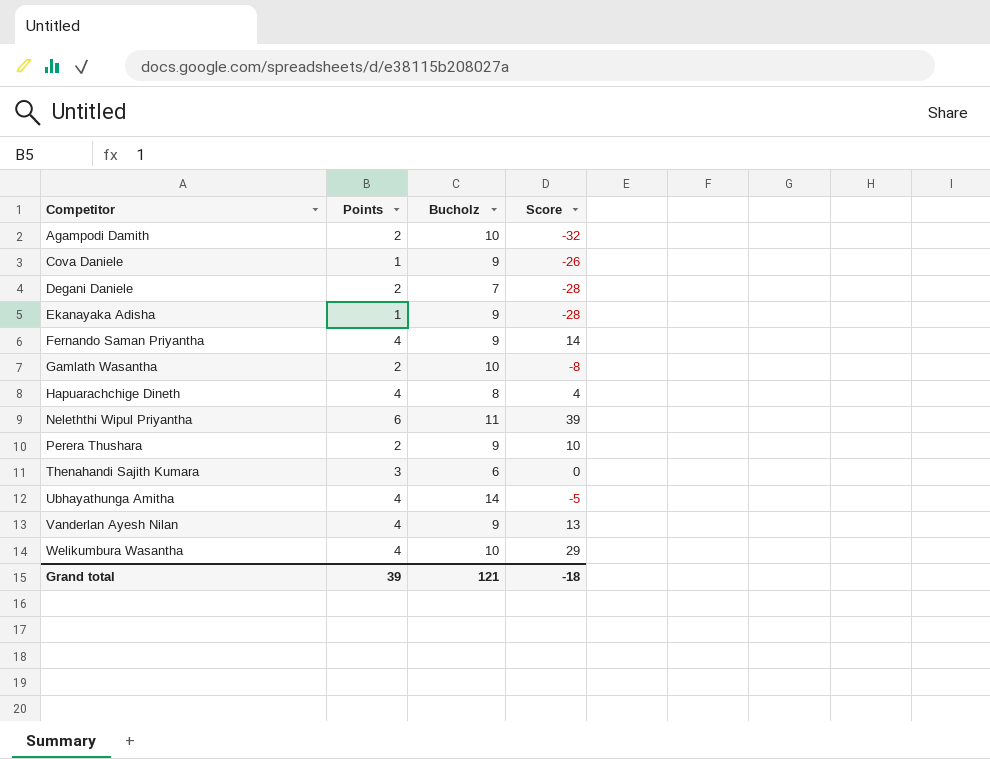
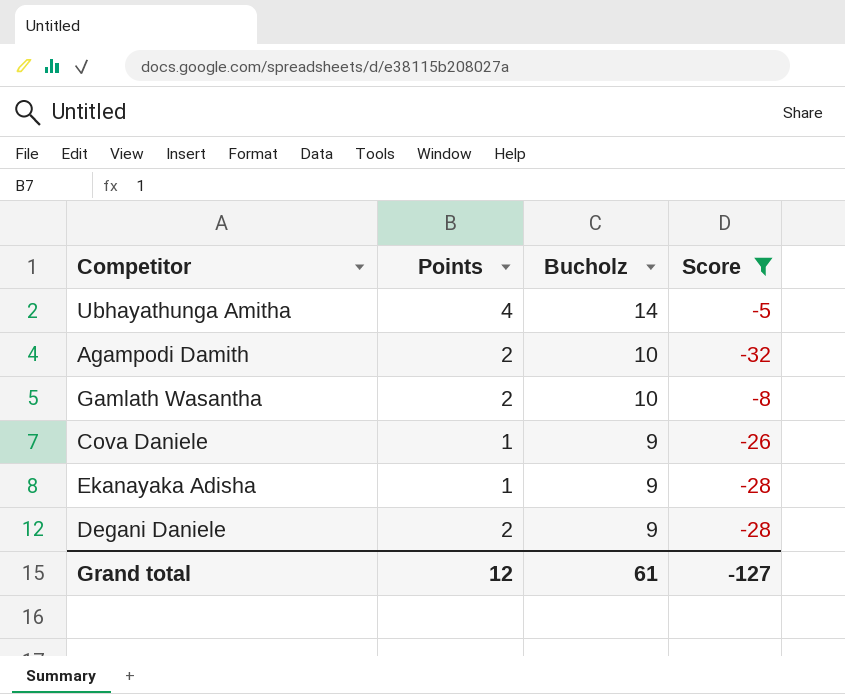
filter: none -> Score <= -5
row order: Competitor ascending -> Bucholz descending
Degani Daniele | Bucholz: 7 -> 9
Grand total | Points: 39 -> 12
Grand total | Bucholz: 121 -> 61
Grand total | Score: -18 -> -127

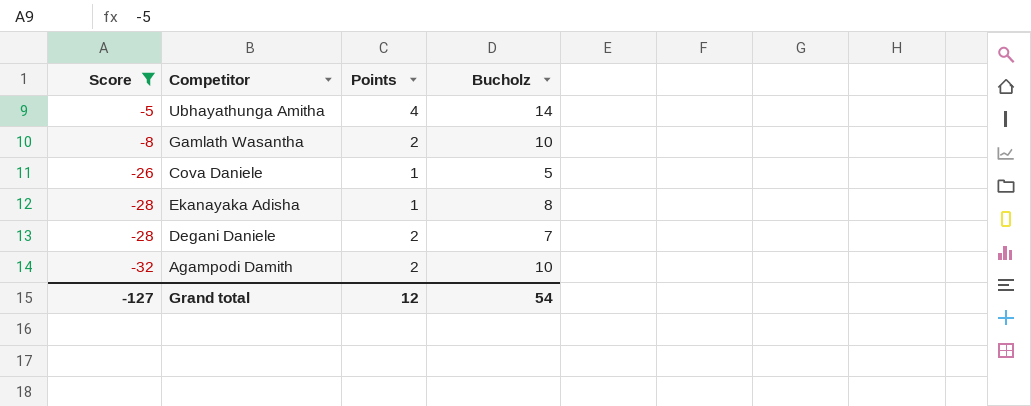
row order: Bucholz descending -> Score descending
column Score | position: 4 -> 1
Cova Daniele | Bucholz: 9 -> 5
Ekanayaka Adisha | Bucholz: 9 -> 8
Degani Daniele | Bucholz: 9 -> 7
Grand total | Bucholz: 61 -> 54

